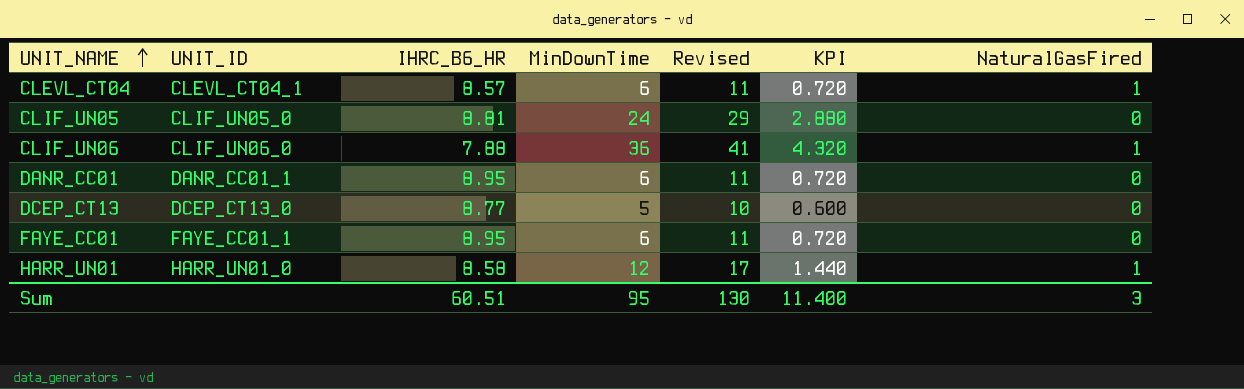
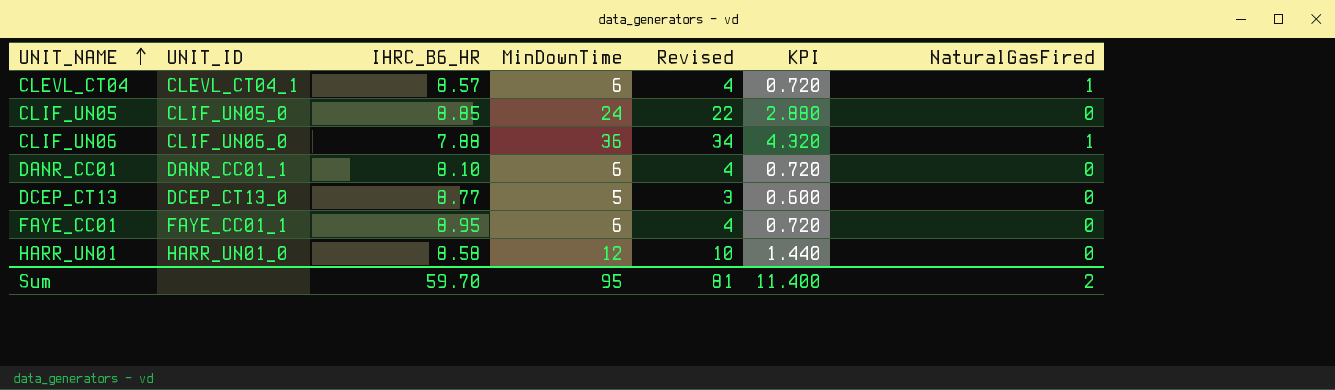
column Revised | formula: [MinDownTime] + 5 -> [MinDownTime] - 2
CLIF_UN05 | IHRC_B6_HR: 8.81 -> 8.85
DANR_CC01 | IHRC_B6_HR: 8.95 -> 8.10
HARR_UN01 | NaturalGasFired: 1 -> 0
Sum | IHRC_B6_HR: 60.51 -> 59.70
Sum | Revised: 130 -> 81
Sum | NaturalGasFired: 3 -> 2

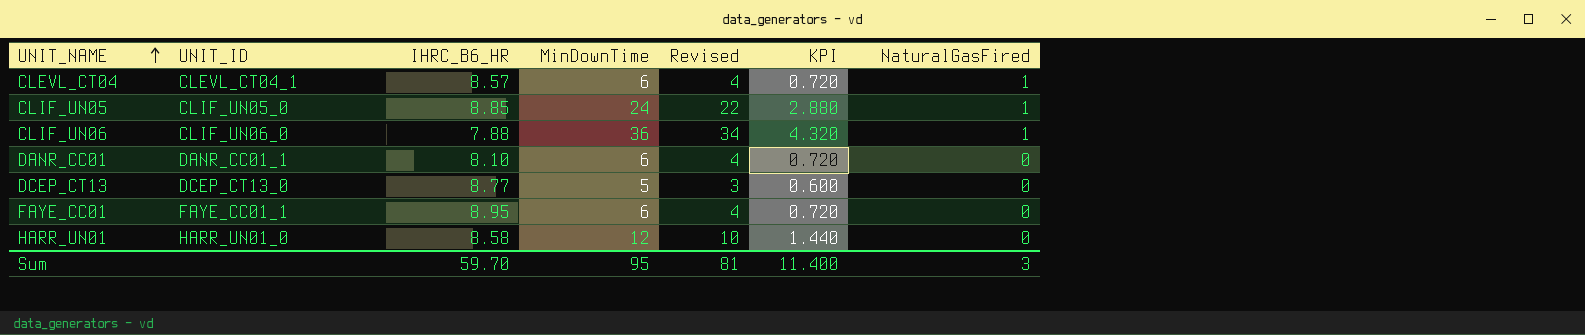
CLIF_UN05 | NaturalGasFired: 0 -> 1
Sum | NaturalGasFired: 2 -> 3

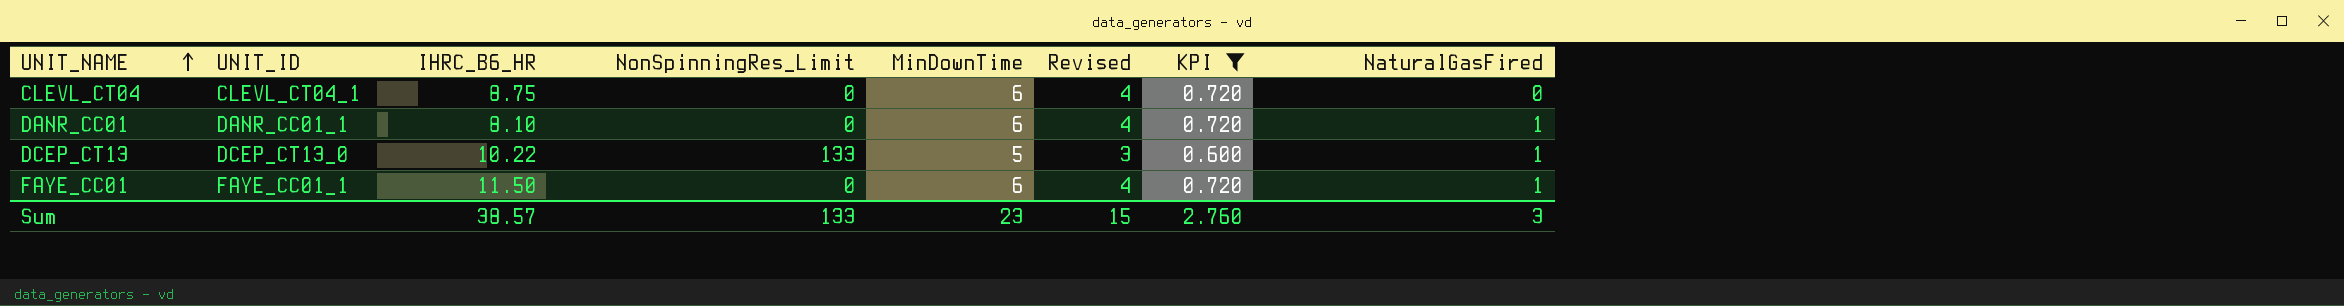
filter: none -> KPI <= 0.720
column NonSpinningRes_Limit | position: none -> 4
CLEVL_CT04 | IHRC_B6_HR: 8.57 -> 8.75
CLEVL_CT04 | NaturalGasFired: 1 -> 0
DANR_CC01 | NaturalGasFired: 0 -> 1
DCEP_CT13 | IHRC_B6_HR: 8.77 -> 10.22
DCEP_CT13 | NaturalGasFired: 0 -> 1
FAYE_CC01 | IHRC_B6_HR: 8.95 -> 11.50
FAYE_CC01 | NaturalGasFired: 0 -> 1
Sum | IHRC_B6_HR: 59.70 -> 38.57
Sum | MinDownTime: 95 -> 23
Sum | Revised: 81 -> 15
Sum | KPI: 11.400 -> 2.760

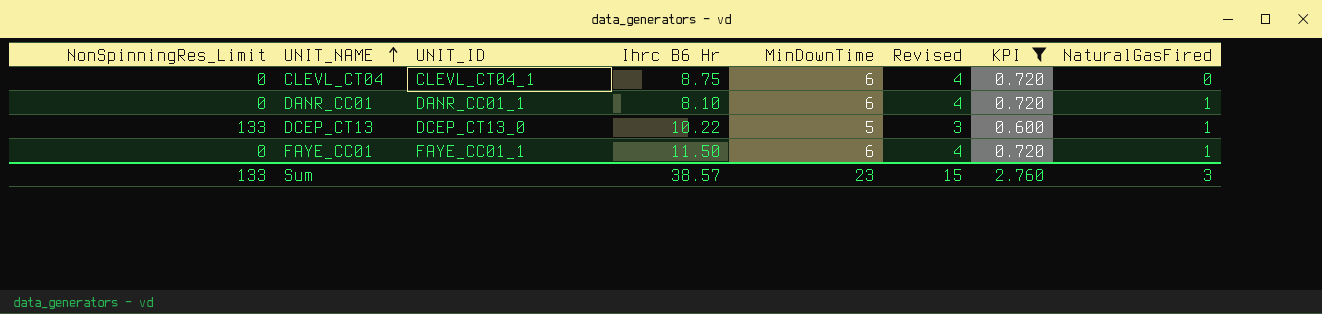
column NonSpinningRes_Limit | position: 4 -> 1
column name: IHRC_B6_HR -> Ihrc B6 Hr

